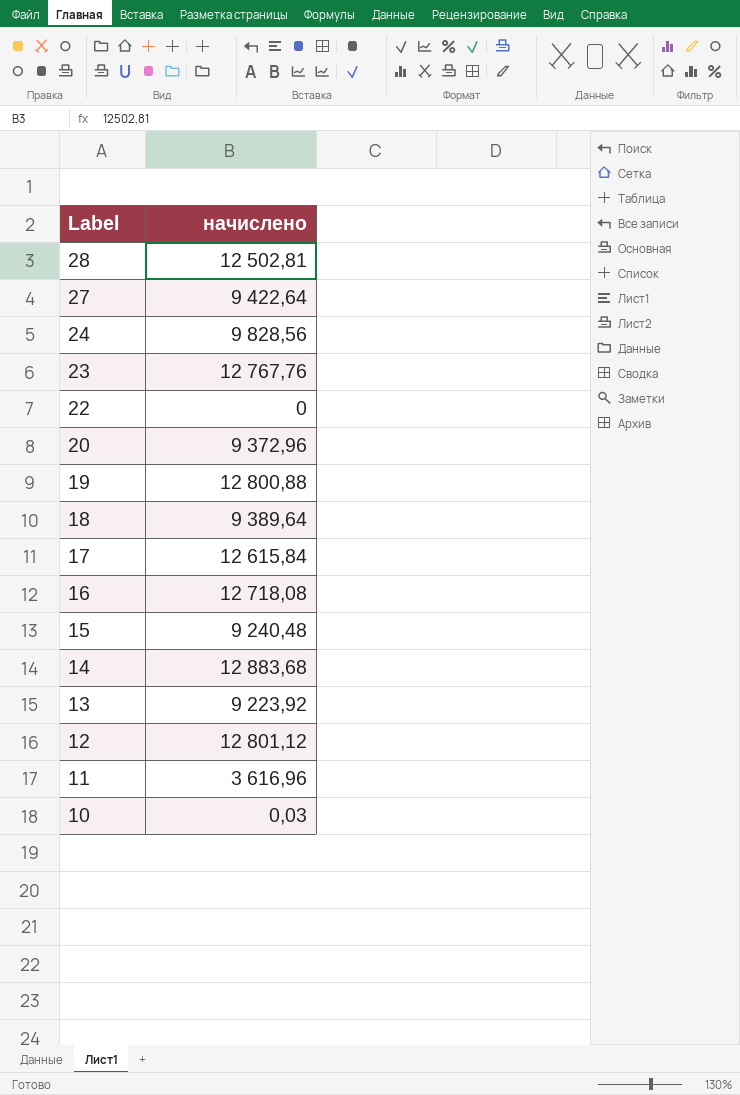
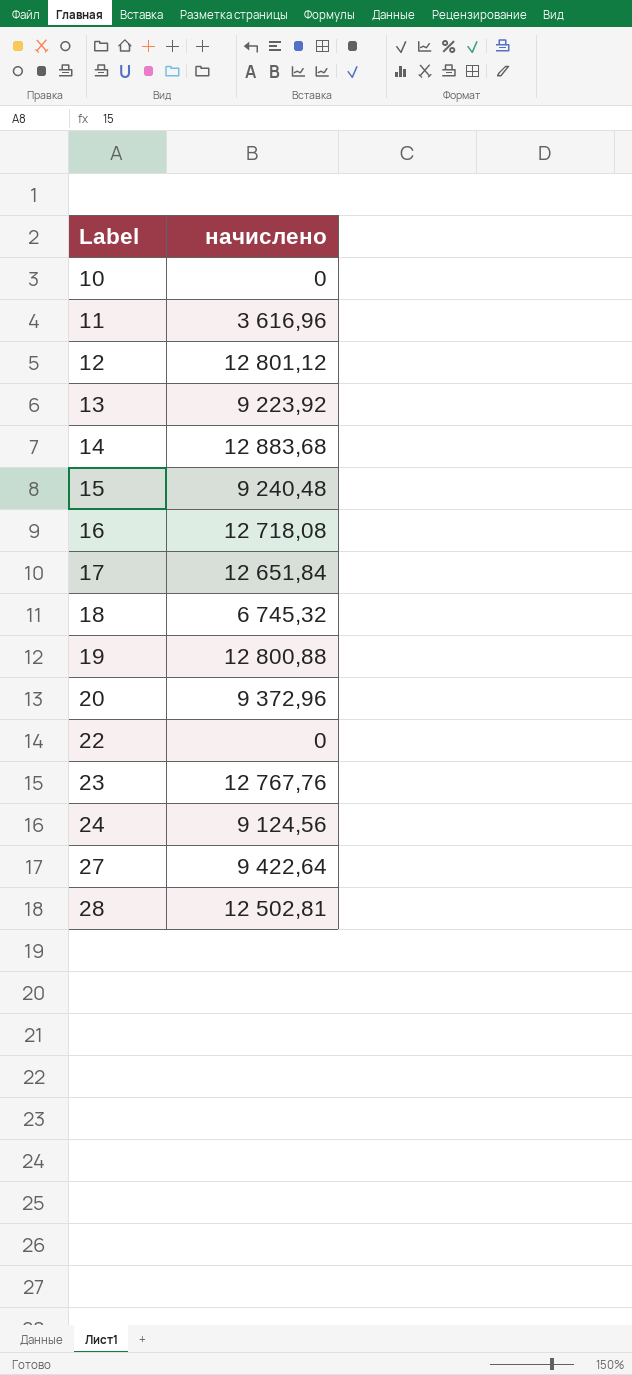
row order: Label descending -> Label ascending
10 | начислено: 0,03 -> 0
17 | начислено: 12 615,84 -> 12 651,84
18 | начислено: 9 389,64 -> 6 745,32
24 | начислено: 9 828,56 -> 9 124,56

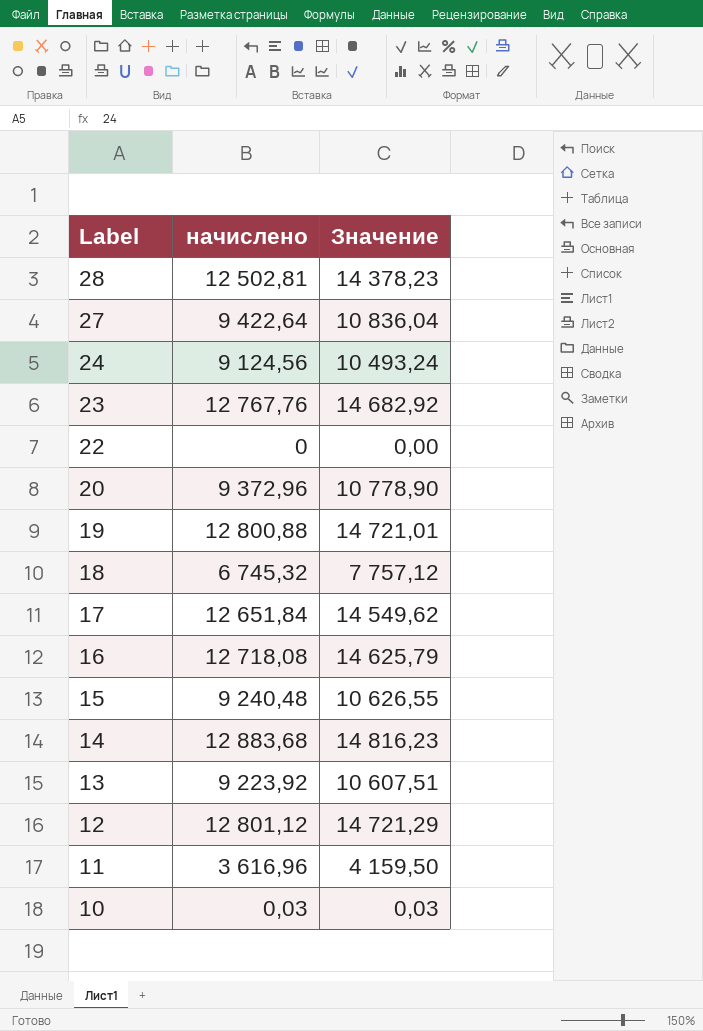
row order: Label ascending -> Label descending
column Значение | formula: none -> [начислено] * 1,15
10 | начислено: 0 -> 0,03

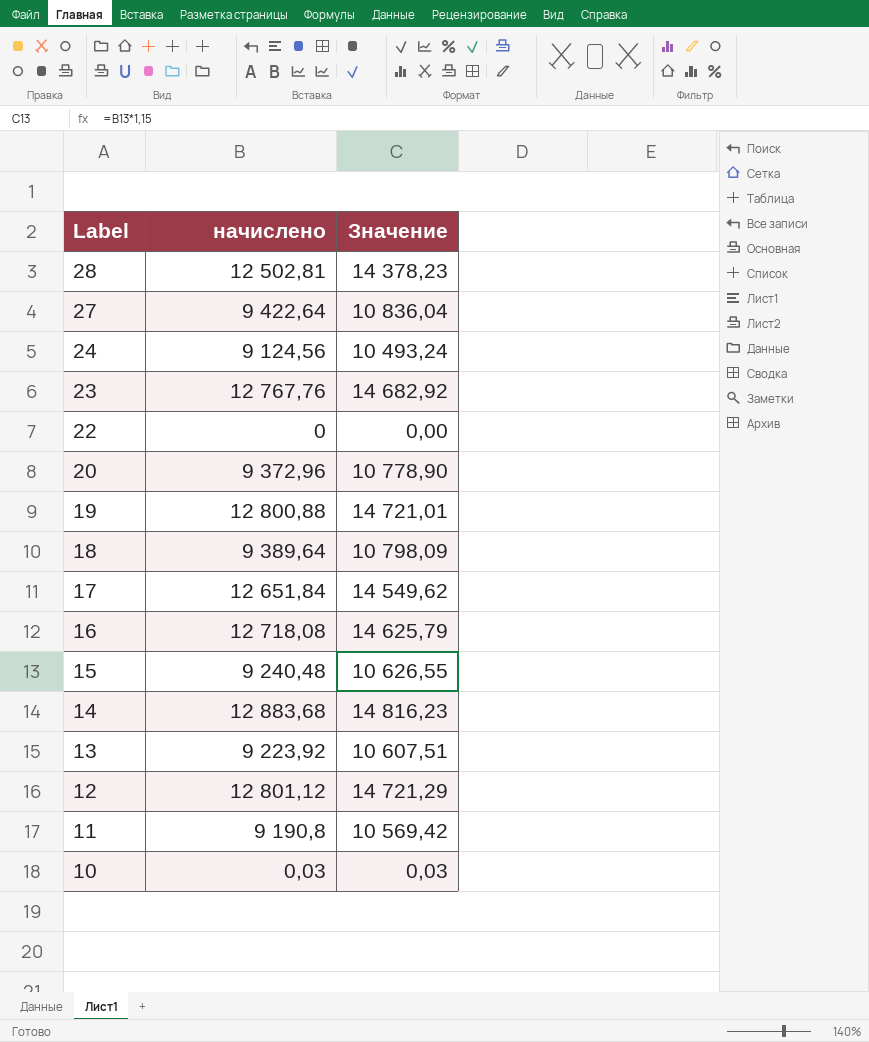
18 | начислено: 6 745,32 -> 9 389,64
18 | Значение: 7 757,12 -> 10 798,09
11 | начислено: 3 616,96 -> 9 190,8
11 | Значение: 4 159,50 -> 10 569,42

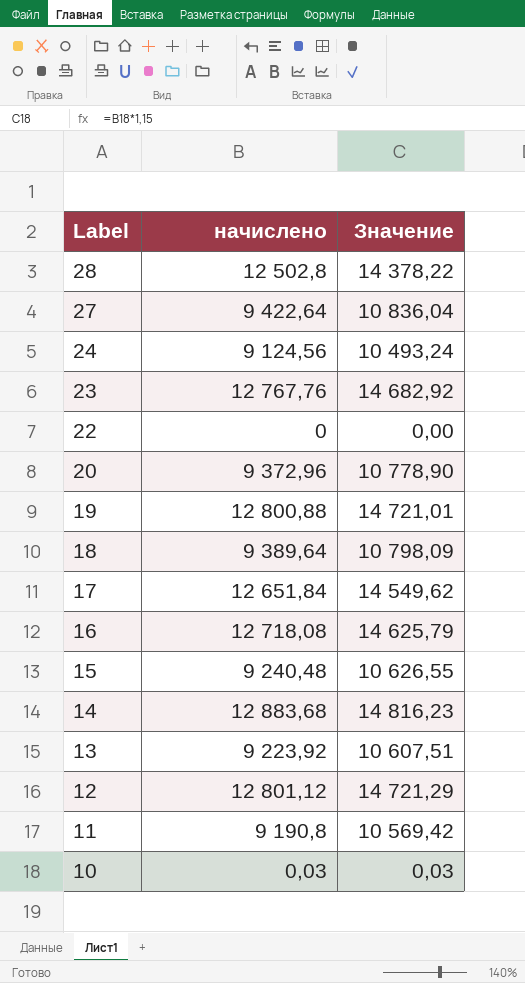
28 | начислено: 12 502,81 -> 12 502,8
28 | Значение: 14 378,23 -> 14 378,22

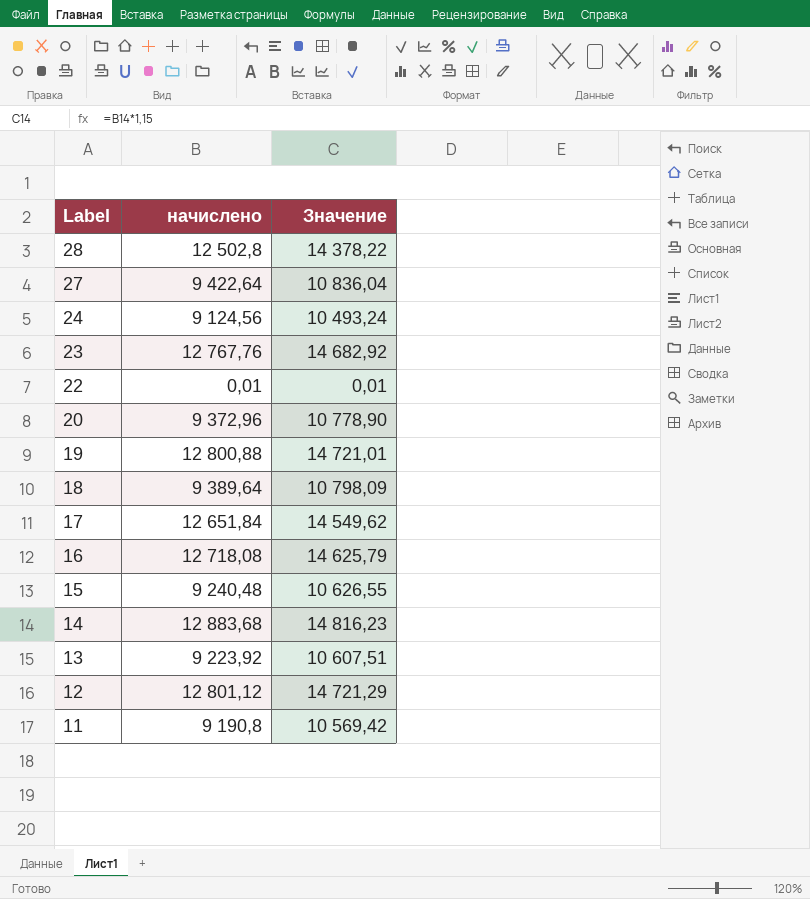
row 10: 0,03 | 0,03 -> none
22 | начислено: 0 -> 0,01
22 | Значение: 0,00 -> 0,01

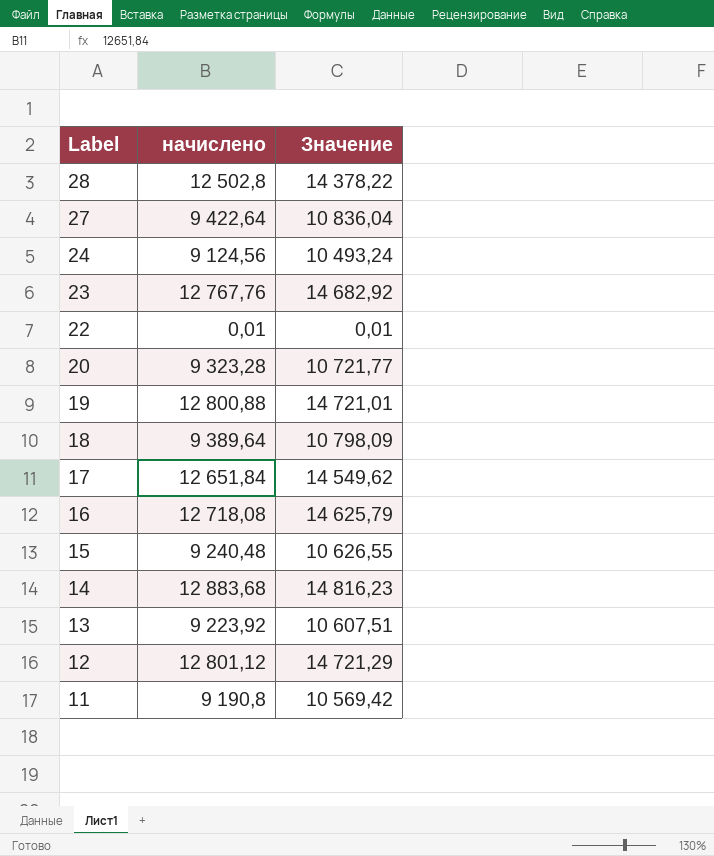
20 | начислено: 9 372,96 -> 9 323,28
20 | Значение: 10 778,90 -> 10 721,77

